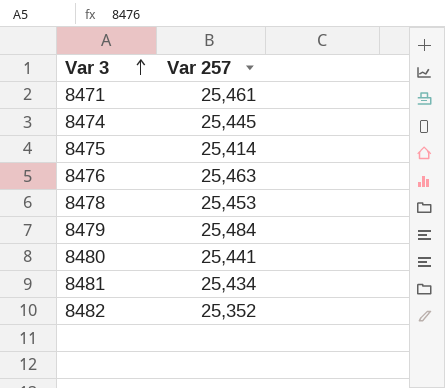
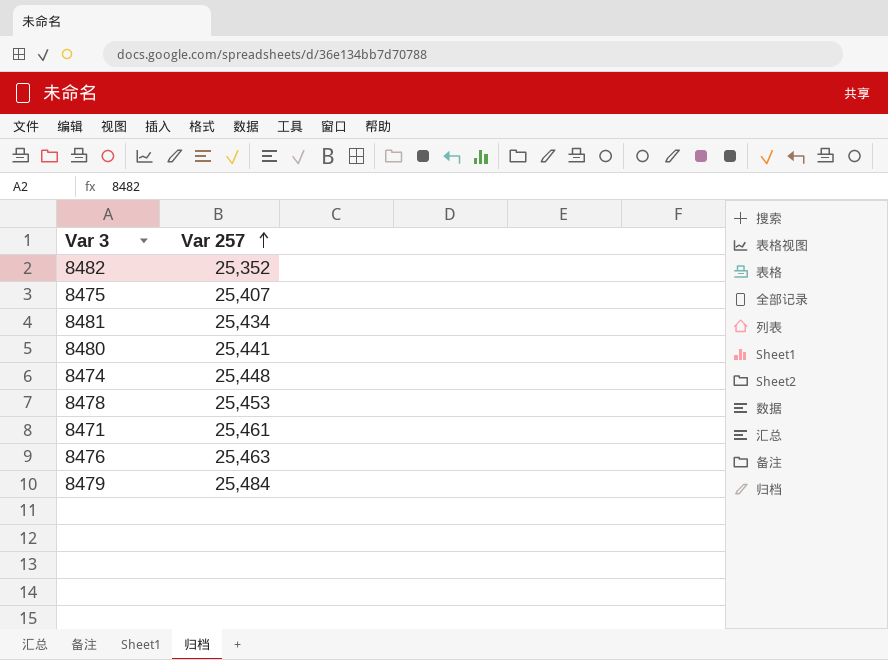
row order: Var 3 ascending -> Var 257 ascending
8475 | Var 257: 25,414 -> 25,407
8474 | Var 257: 25,445 -> 25,448

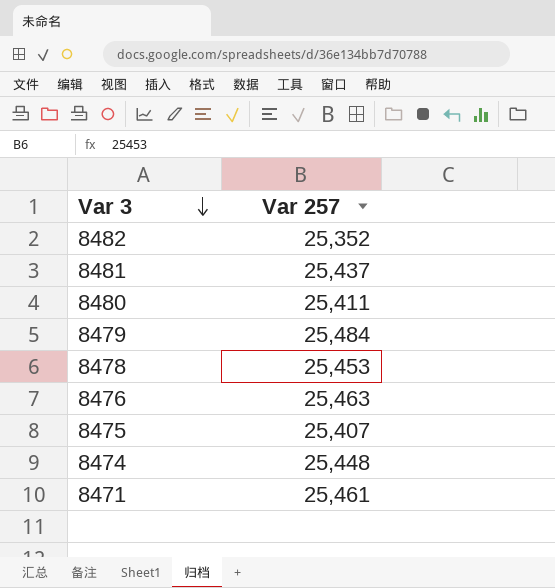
row order: Var 257 ascending -> Var 3 descending
8481 | Var 257: 25,434 -> 25,437
8480 | Var 257: 25,441 -> 25,411

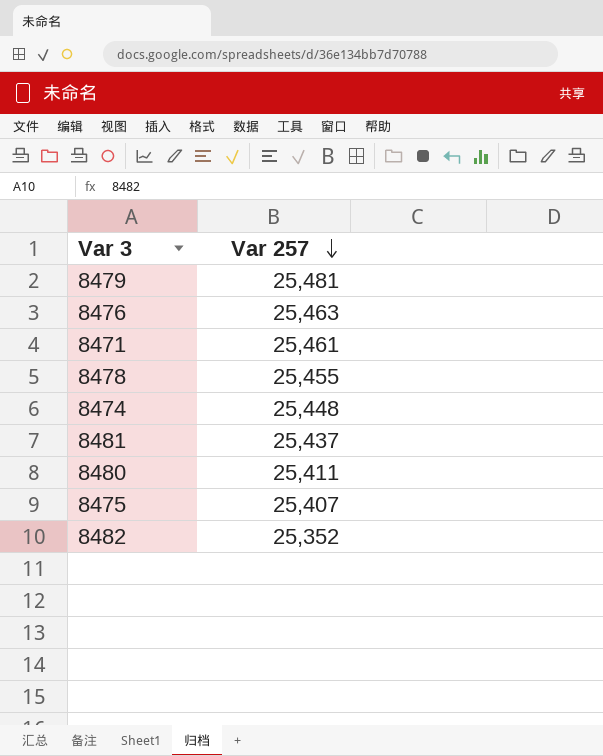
row order: Var 3 descending -> Var 257 descending
8479 | Var 257: 25,484 -> 25,481
8478 | Var 257: 25,453 -> 25,455

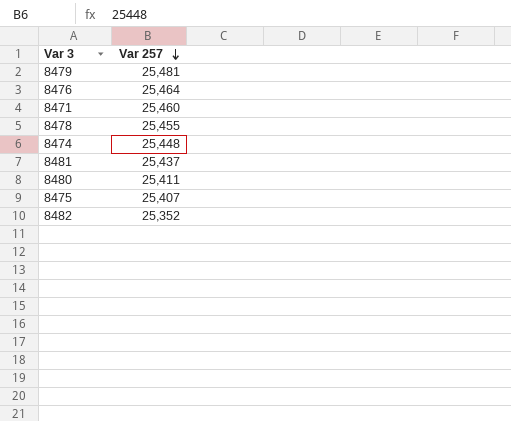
8476 | Var 257: 25,463 -> 25,464
8471 | Var 257: 25,461 -> 25,460

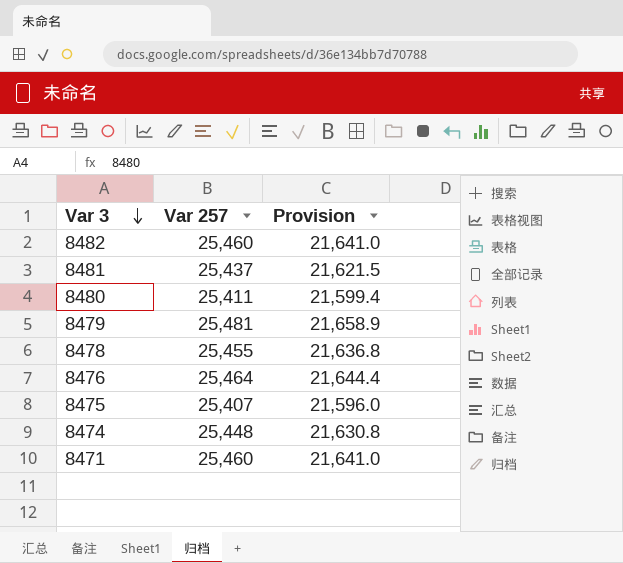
row order: Var 257 descending -> Var 3 descending
column Provision | formula: none -> [Var 257] * 0.85
8482 | Var 257: 25,352 -> 25,460

